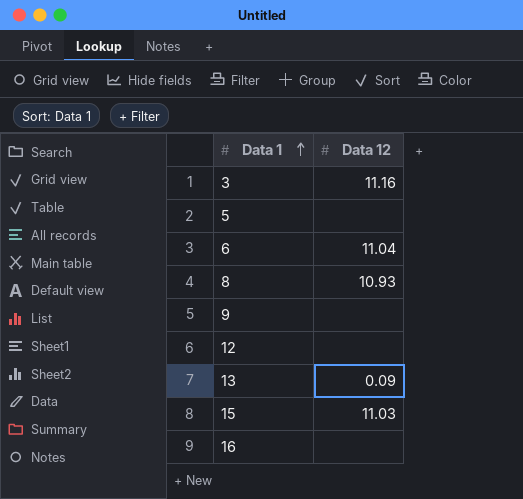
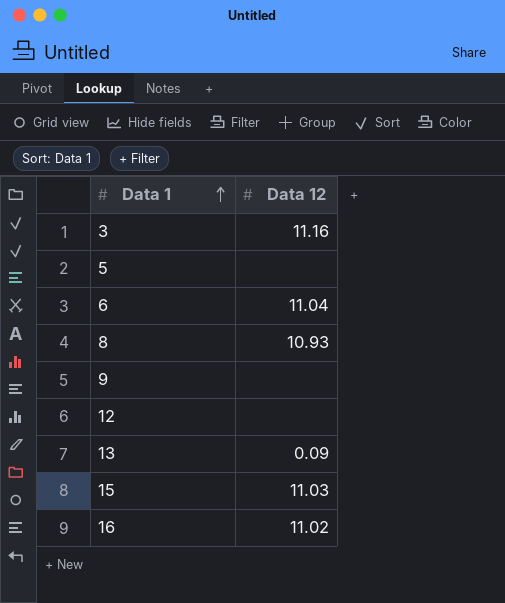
16 | Data 12: none -> 11.02

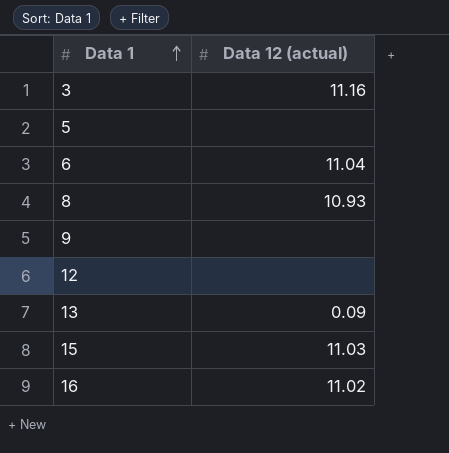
column name: Data 12 -> Data 12 (actual)

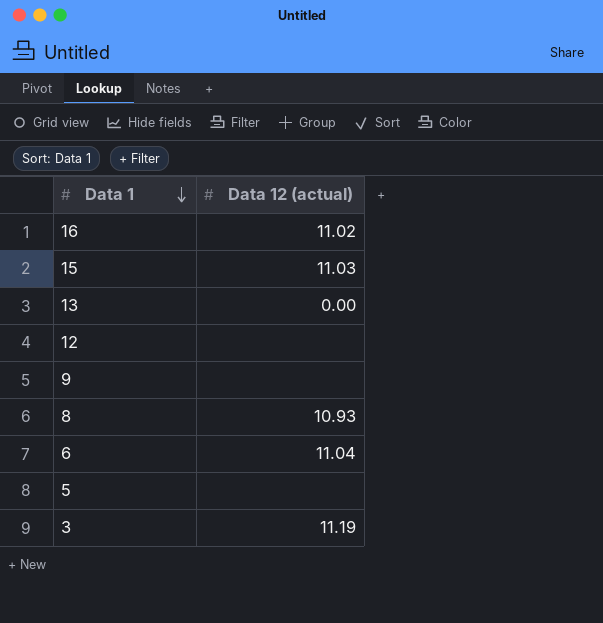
row order: Data 1 ascending -> Data 1 descending
13 | Data 12 (actual): 0.09 -> 0.00
3 | Data 12 (actual): 11.16 -> 11.19

